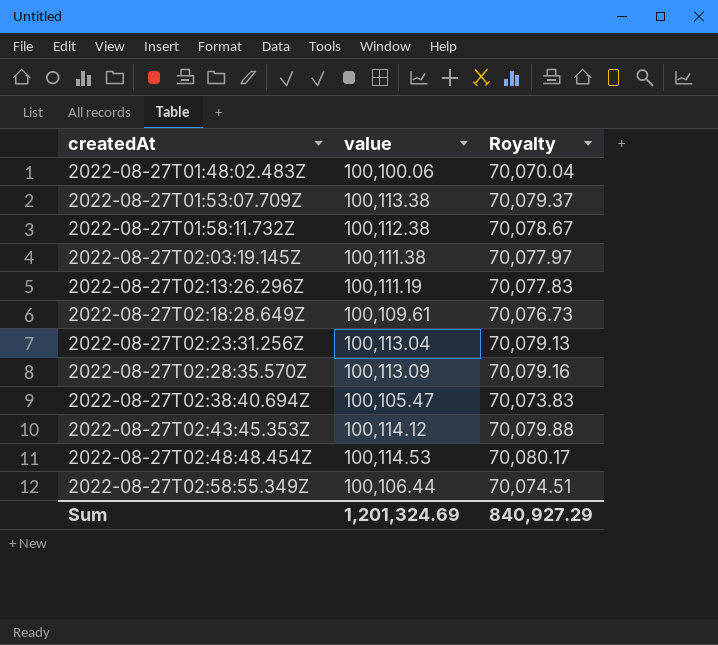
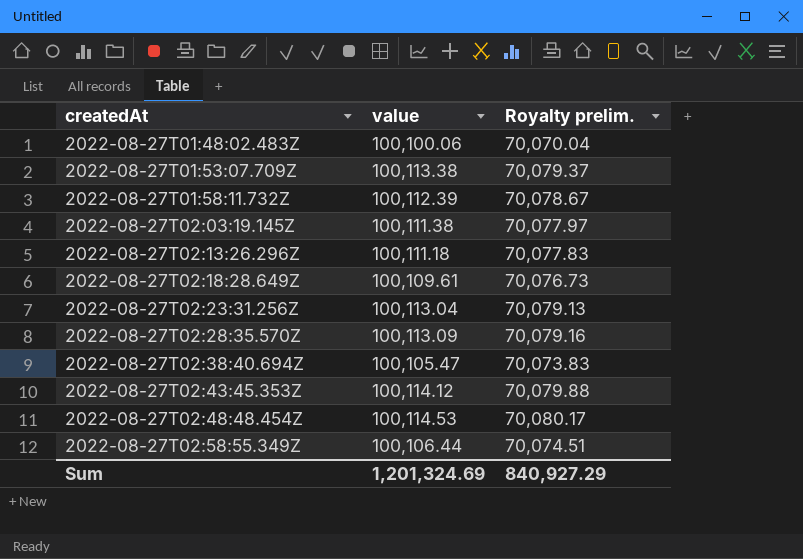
column name: Royalty -> Royalty prelim.
2022-08-27T01:58:11.732Z | value: 100,112.38 -> 100,112.39
2022-08-27T02:13:26.296Z | value: 100,111.19 -> 100,111.18

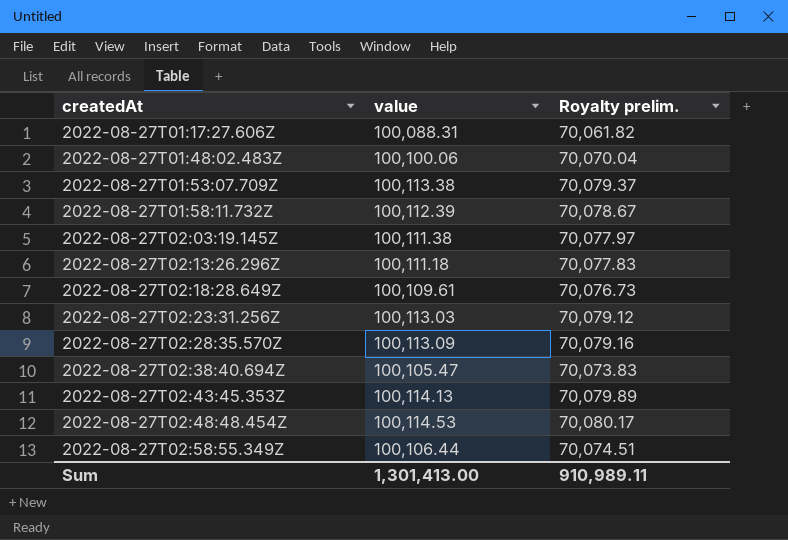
row 2022-08-27T01:17:27.606Z: none -> 100,088.31 | 70,061.82
2022-08-27T02:23:31.256Z | value: 100,113.04 -> 100,113.03
2022-08-27T02:23:31.256Z | Royalty prelim.: 70,079.13 -> 70,079.12
2022-08-27T02:43:45.353Z | value: 100,114.12 -> 100,114.13
2022-08-27T02:43:45.353Z | Royalty prelim.: 70,079.88 -> 70,079.89
Sum | value: 1,201,324.69 -> 1,301,413.00
Sum | Royalty prelim.: 840,927.29 -> 910,989.11

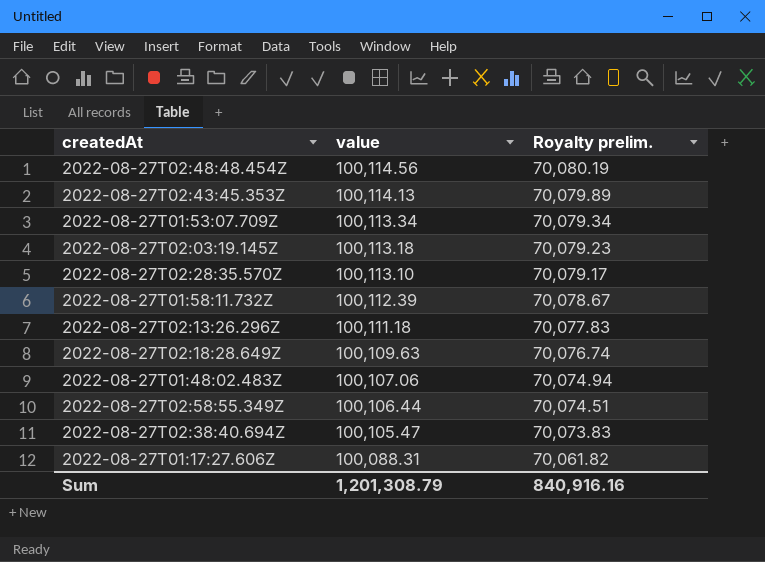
row order: createdAt ascending -> value descending
row 2022-08-27T02:23:31.256Z: 100,113.03 | 70,079.12 -> none
2022-08-27T02:48:48.454Z | value: 100,114.53 -> 100,114.56
2022-08-27T02:48:48.454Z | Royalty prelim.: 70,080.17 -> 70,080.19
2022-08-27T01:53:07.709Z | value: 100,113.38 -> 100,113.34
2022-08-27T01:53:07.709Z | Royalty prelim.: 70,079.37 -> 70,079.34
2022-08-27T02:03:19.145Z | value: 100,111.38 -> 100,113.18
2022-08-27T02:03:19.145Z | Royalty prelim.: 70,077.97 -> 70,079.23
2022-08-27T02:28:35.570Z | value: 100,113.09 -> 100,113.10
2022-08-27T02:28:35.570Z | Royalty prelim.: 70,079.16 -> 70,079.17
2022-08-27T02:18:28.649Z | value: 100,109.61 -> 100,109.63
2022-08-27T02:18:28.649Z | Royalty prelim.: 70,076.73 -> 70,076.74
2022-08-27T01:48:02.483Z | value: 100,100.06 -> 100,107.06
2022-08-27T01:48:02.483Z | Royalty prelim.: 70,070.04 -> 70,074.94
Sum | value: 1,301,413.00 -> 1,201,308.79
Sum | Royalty prelim.: 910,989.11 -> 840,916.16

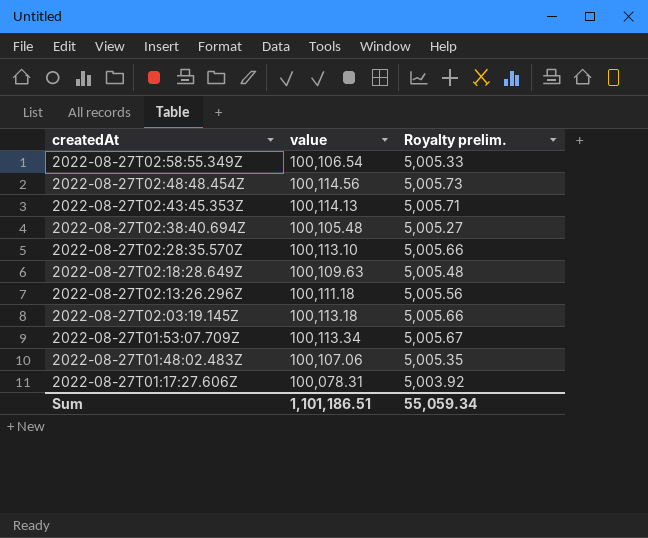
row order: value descending -> createdAt descending
column Royalty prelim. | formula: [value] * 0.7 -> [value] * 0.05
row 2022-08-27T01:58:11.732Z: 100,112.39 | 70,078.67 -> none
2022-08-27T02:58:55.349Z | value: 100,106.44 -> 100,106.54
2022-08-27T02:38:40.694Z | value: 100,105.47 -> 100,105.48
2022-08-27T01:17:27.606Z | value: 100,088.31 -> 100,078.31
Sum | value: 1,201,308.79 -> 1,101,186.51
Sum | Royalty prelim.: 840,916.16 -> 55,059.34

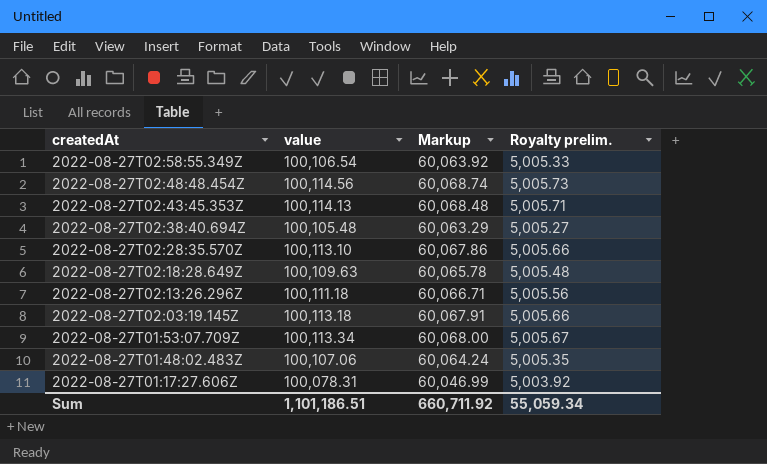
column Markup | formula: none -> [value] * 0.6

